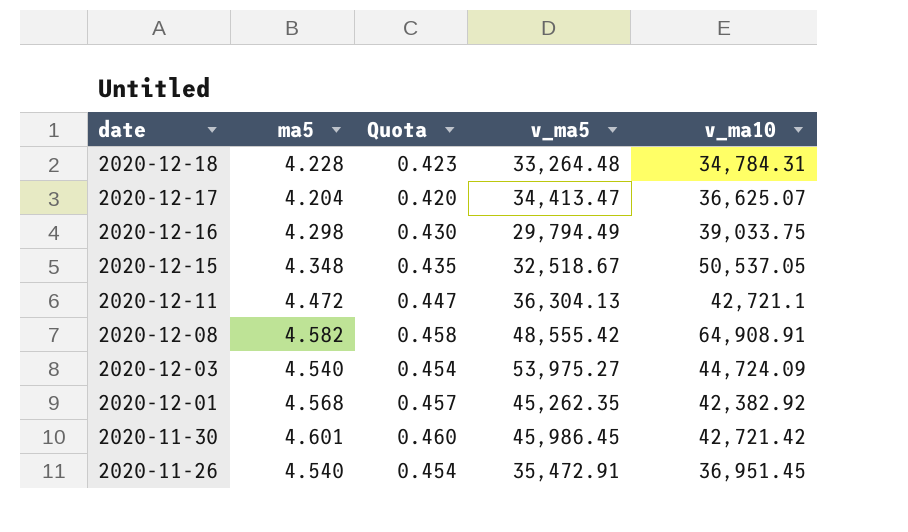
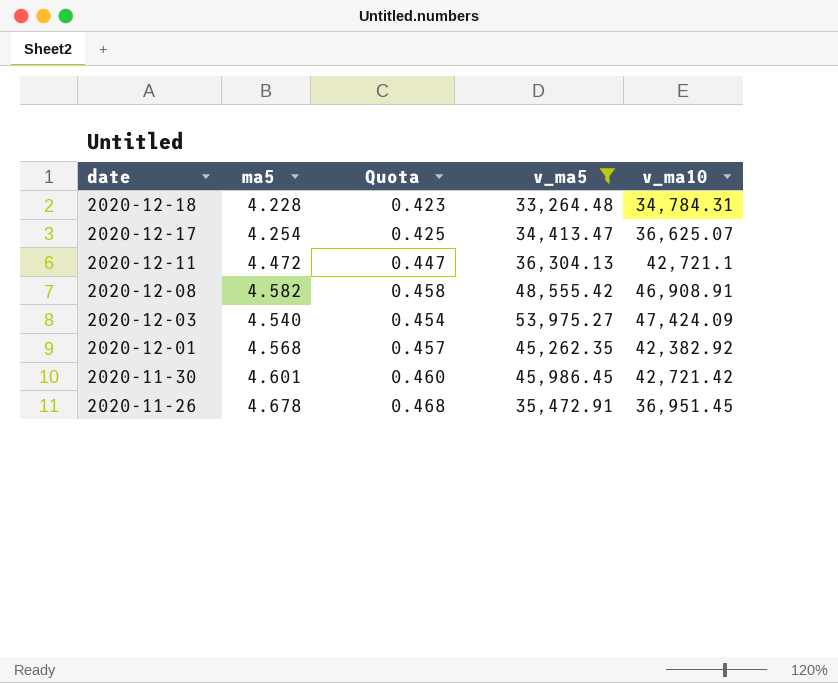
filter: none -> v_ma5 >= 33,264.48
2020-12-17 | ma5: 4.204 -> 4.254
2020-12-17 | Quota: 0.420 -> 0.425
2020-12-08 | v_ma10: 64,908.91 -> 46,908.91
2020-12-03 | v_ma10: 44,724.09 -> 47,424.09
2020-11-26 | ma5: 4.540 -> 4.678
2020-11-26 | Quota: 0.454 -> 0.468

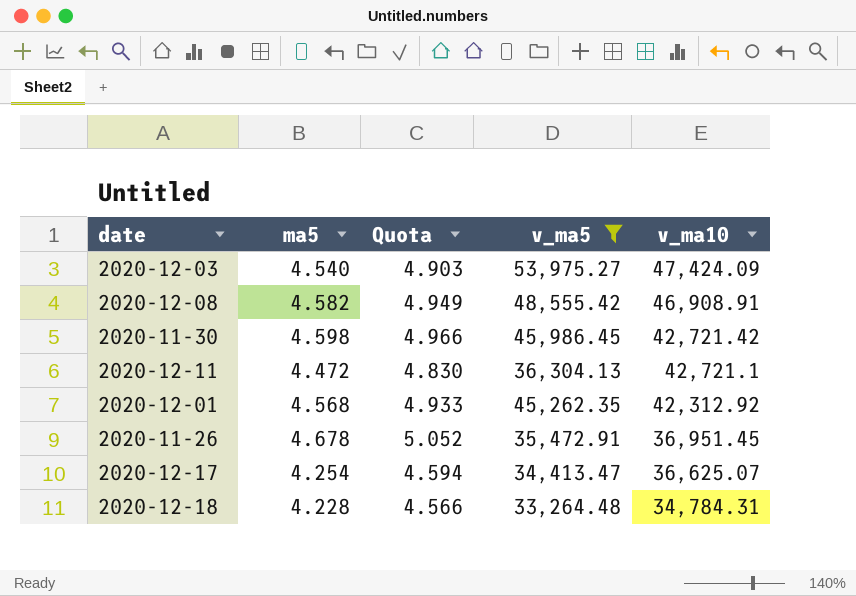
row order: date descending -> v_ma10 descending
column Quota | formula: [ma5] * 0.1 -> [ma5] * 1.08
2020-11-30 | ma5: 4.601 -> 4.598
2020-12-01 | v_ma10: 42,382.92 -> 42,312.92

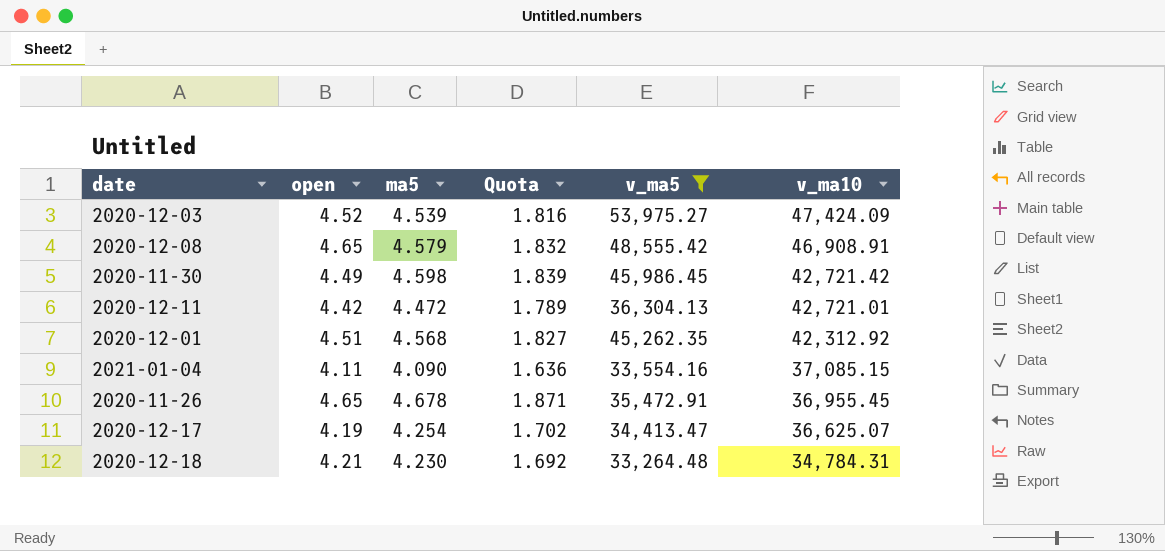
column open | position: none -> 2
column Quota | formula: [ma5] * 1.08 -> [ma5] * 0.4
2020-12-03 | ma5: 4.540 -> 4.539
2020-12-08 | ma5: 4.582 -> 4.579
2020-12-11 | v_ma10: 42,721.1 -> 42,721.01
row 2021-01-04: none -> 4.11 | 4.090 | 1.636 | 33,554.16 | 37,085.15
2020-11-26 | v_ma10: 36,951.45 -> 36,955.45
2020-12-18 | ma5: 4.228 -> 4.230

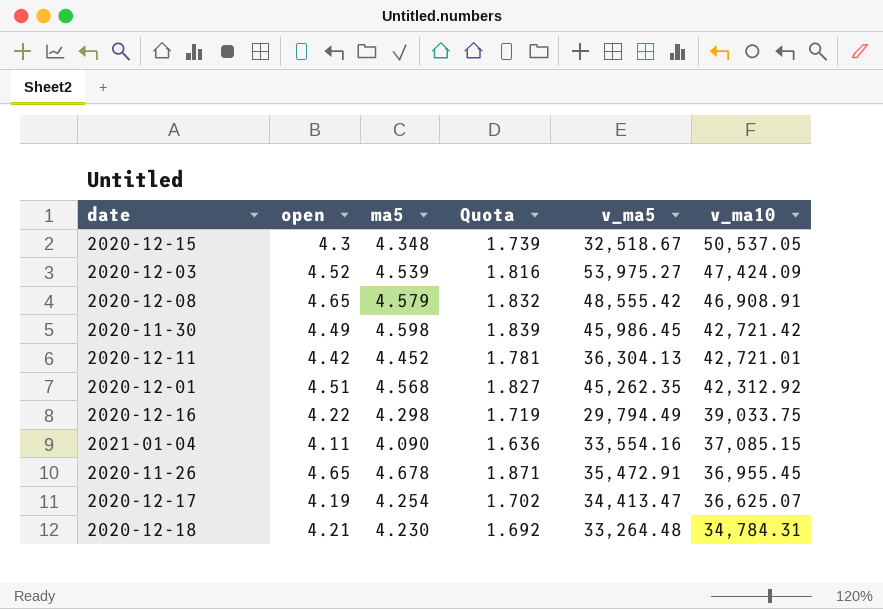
filter: v_ma5 >= 33,264.48 -> none
2020-12-11 | ma5: 4.472 -> 4.452
2020-12-11 | Quota: 1.789 -> 1.781

